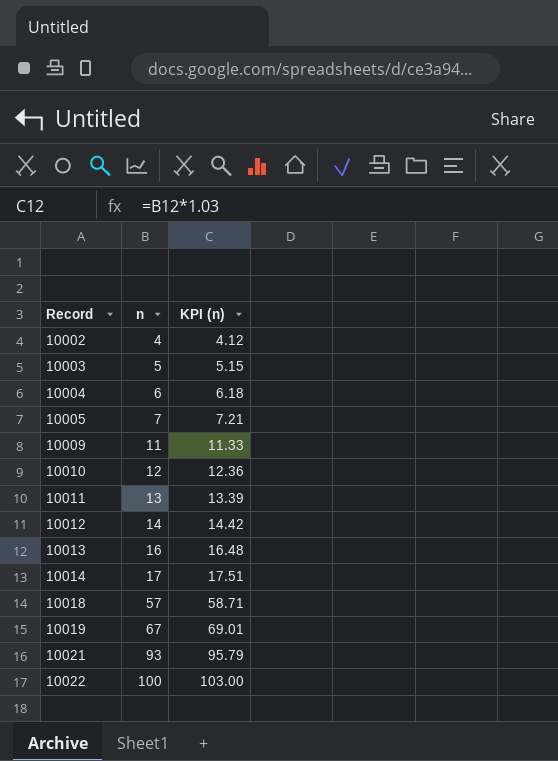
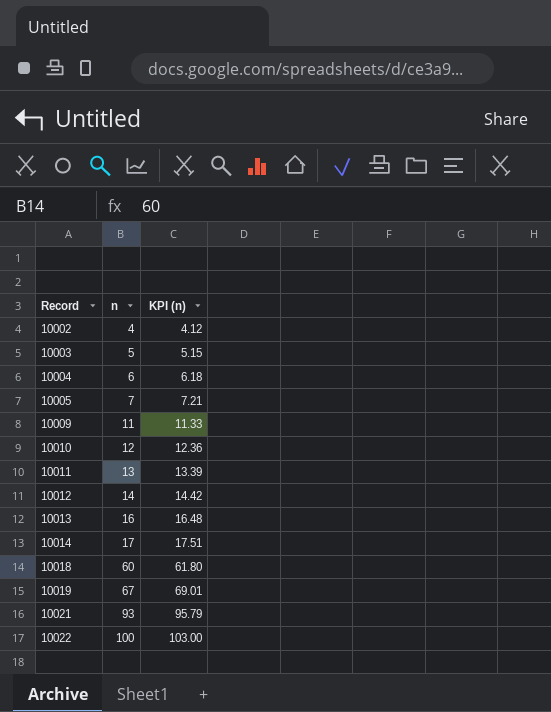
10018 | n: 57 -> 60
10018 | KPI (n): 58.71 -> 61.80

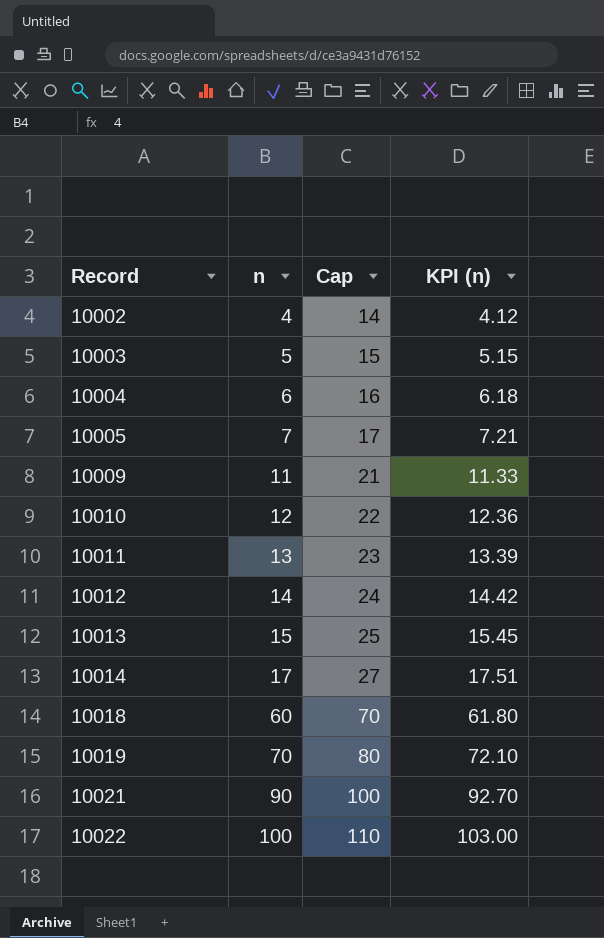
column Cap | formula: none -> [n] + 10
10013 | n: 16 -> 15
10013 | KPI (n): 16.48 -> 15.45
10019 | n: 67 -> 70
10019 | KPI (n): 69.01 -> 72.10
10021 | n: 93 -> 90
10021 | KPI (n): 95.79 -> 92.70

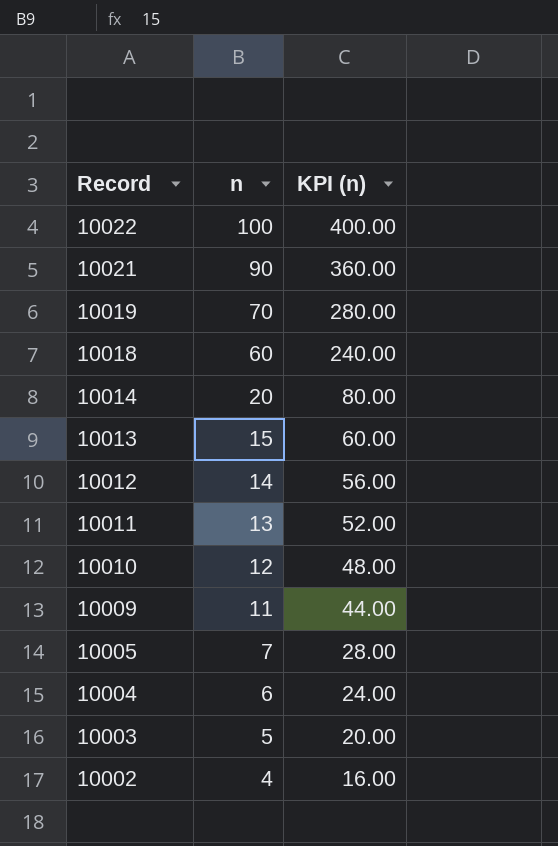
row order: Record ascending -> Record descending
column Cap | formula: [n] + 10 -> none
column KPI (n) | formula: [n] * 1.03 -> [n] * 4
10014 | n: 17 -> 20

